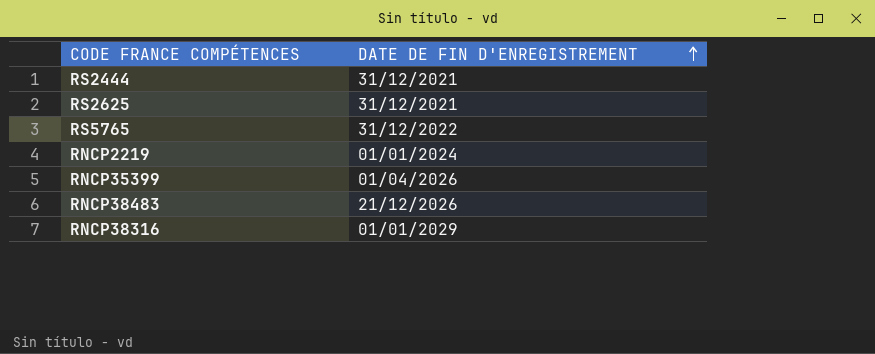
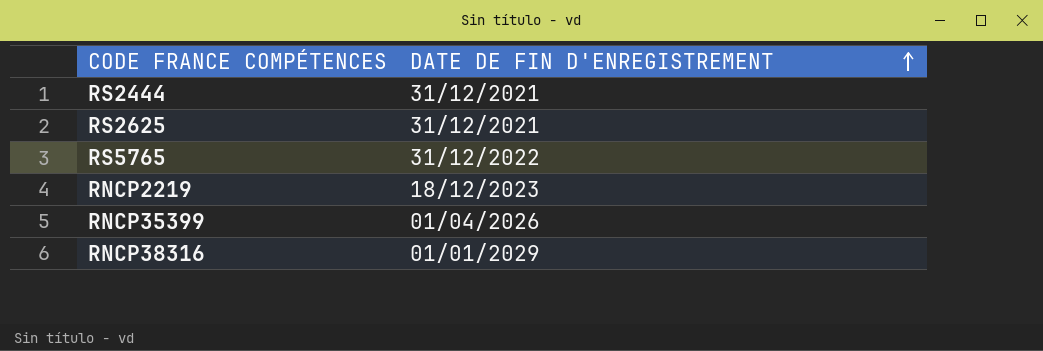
row RNCP38483: 21/12/2026 -> none
RNCP2219 | DATE DE FIN D'ENREGISTREMENT: 01/01/2024 -> 18/12/2023

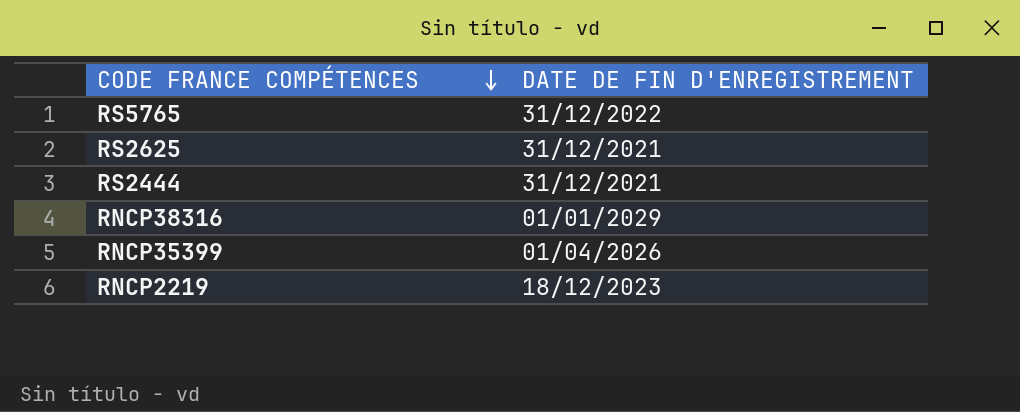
row order: DATE DE FIN D'ENREGISTREMENT ascending -> CODE FRANCE COMPÉTENCES descending

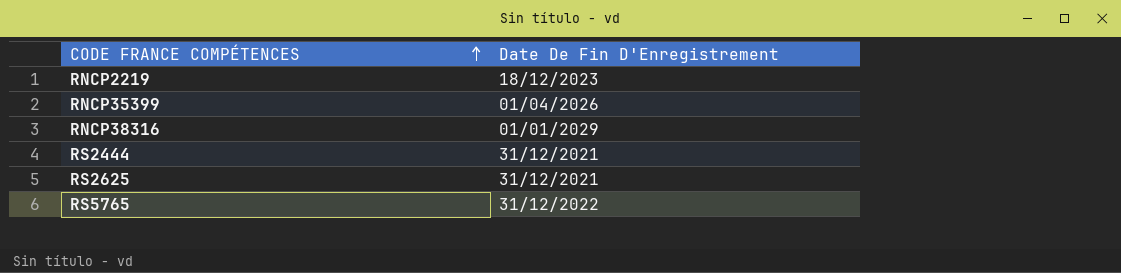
row order: CODE FRANCE COMPÉTENCES descending -> CODE FRANCE COMPÉTENCES ascending
column name: DATE DE FIN D'ENREGISTREMENT -> Date De Fin D'Enregistrement

